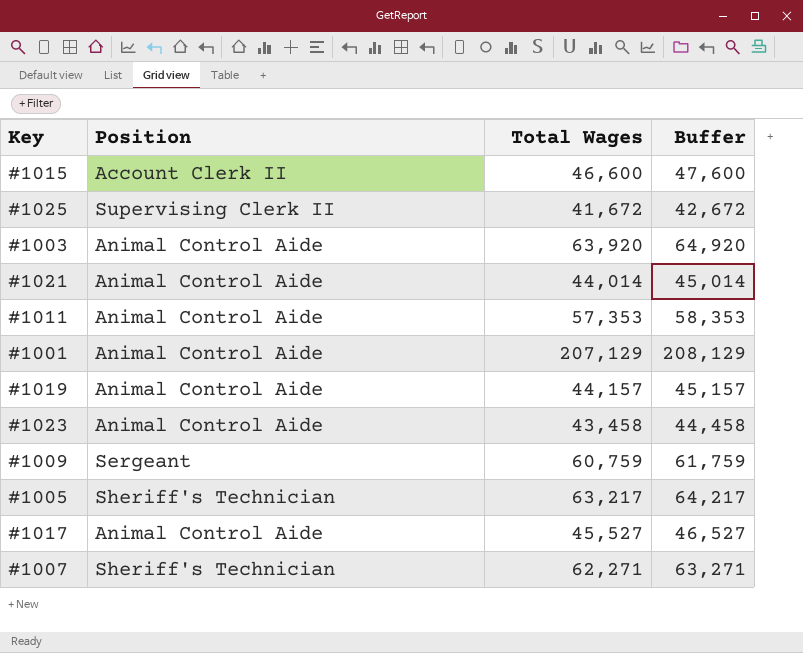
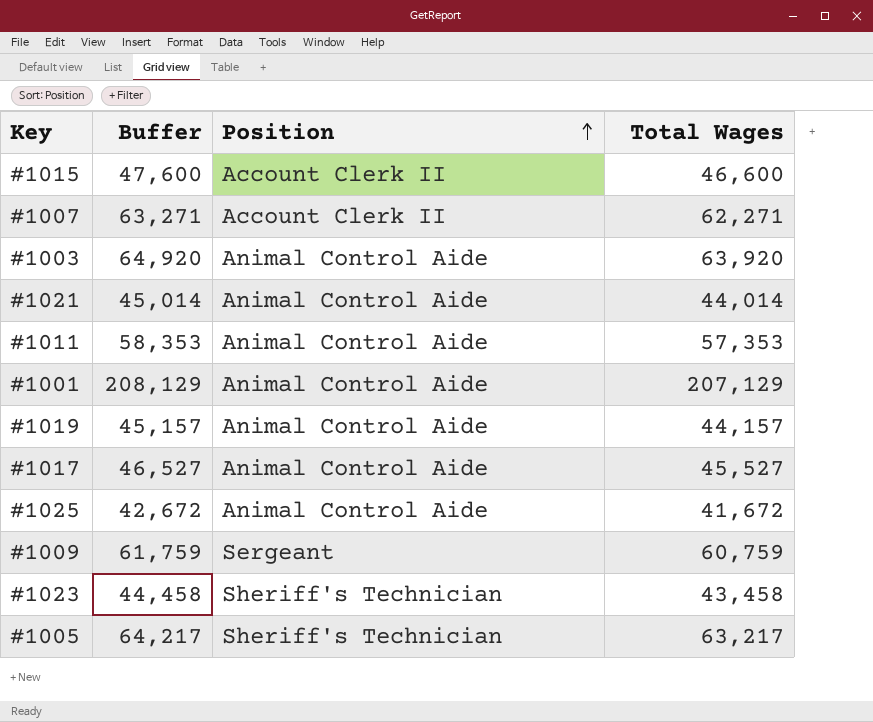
row order: none -> Position ascending
column Buffer | position: 4 -> 2
#1007 | Position: Sheriff's Technician -> Account Clerk II
#1025 | Position: Supervising Clerk II -> Animal Control Aide
#1023 | Position: Animal Control Aide -> Sheriff's Technician

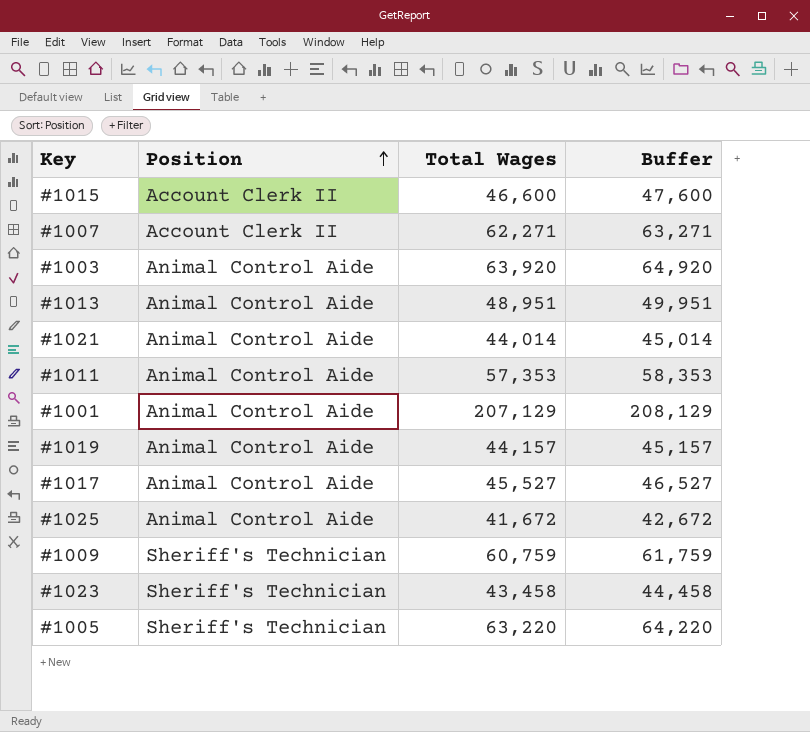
column Buffer | position: 2 -> 4
row #1013: none -> Animal Control Aide | 48,951 | 49,951
#1009 | Position: Sergeant -> Sheriff's Technician
#1005 | Total Wages: 63,217 -> 63,220
#1005 | Buffer: 64,217 -> 64,220

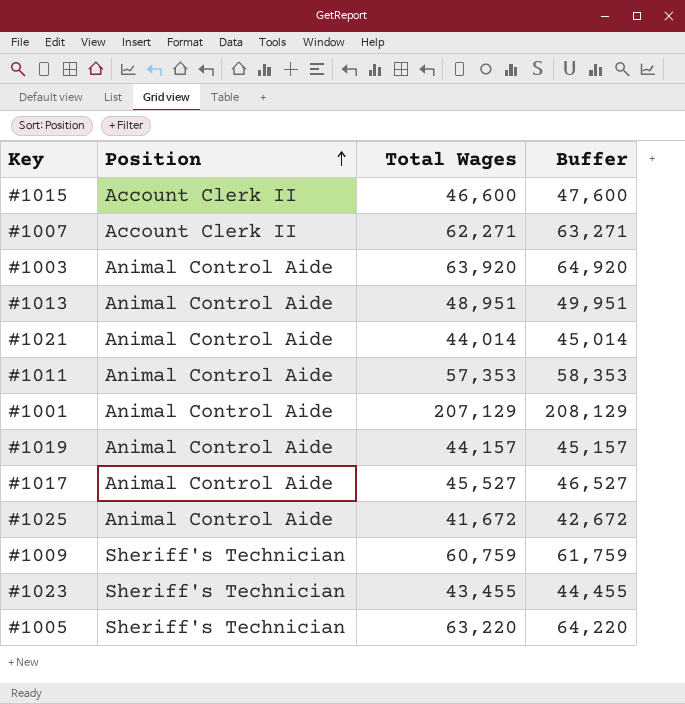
#1023 | Total Wages: 43,458 -> 43,455
#1023 | Buffer: 44,458 -> 44,455

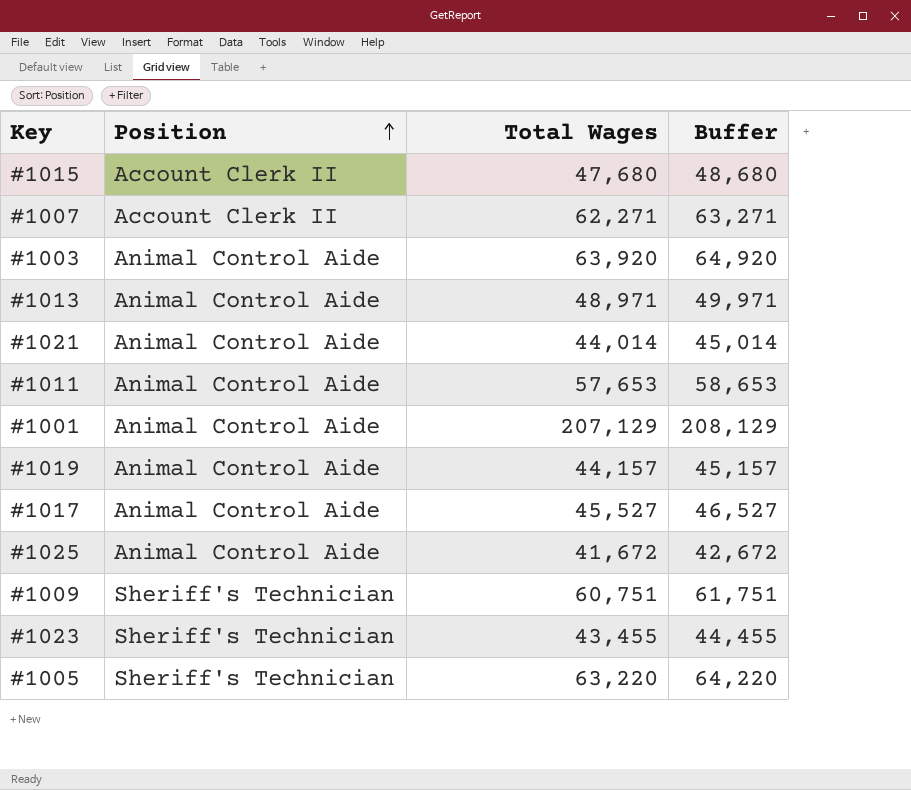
#1015 | Total Wages: 46,600 -> 47,680
#1015 | Buffer: 47,600 -> 48,680
#1013 | Total Wages: 48,951 -> 48,971
#1013 | Buffer: 49,951 -> 49,971
#1011 | Total Wages: 57,353 -> 57,653
#1011 | Buffer: 58,353 -> 58,653
#1009 | Total Wages: 60,759 -> 60,751
#1009 | Buffer: 61,759 -> 61,751

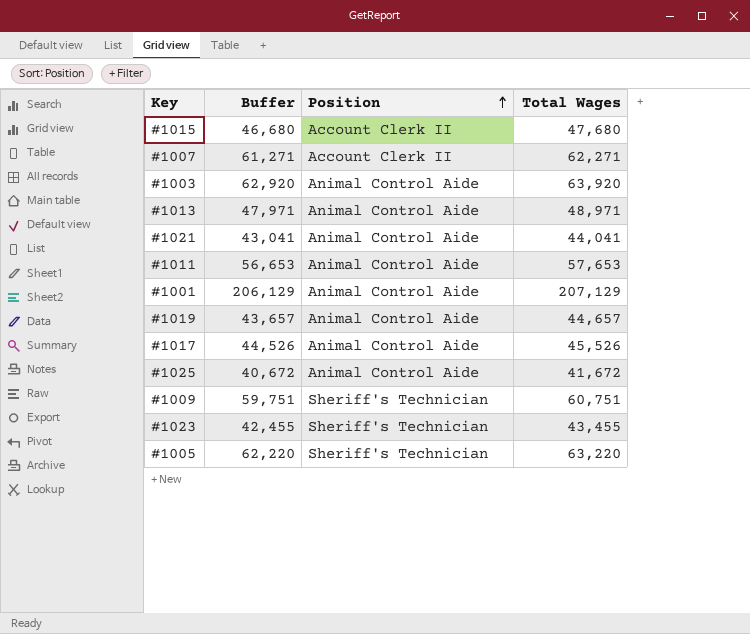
column Buffer | formula: [Total Wages] + 1000 -> [Total Wages] - 1000
column Buffer | position: 4 -> 2
#1021 | Total Wages: 44,014 -> 44,041
#1019 | Total Wages: 44,157 -> 44,657
#1017 | Total Wages: 45,527 -> 45,526

